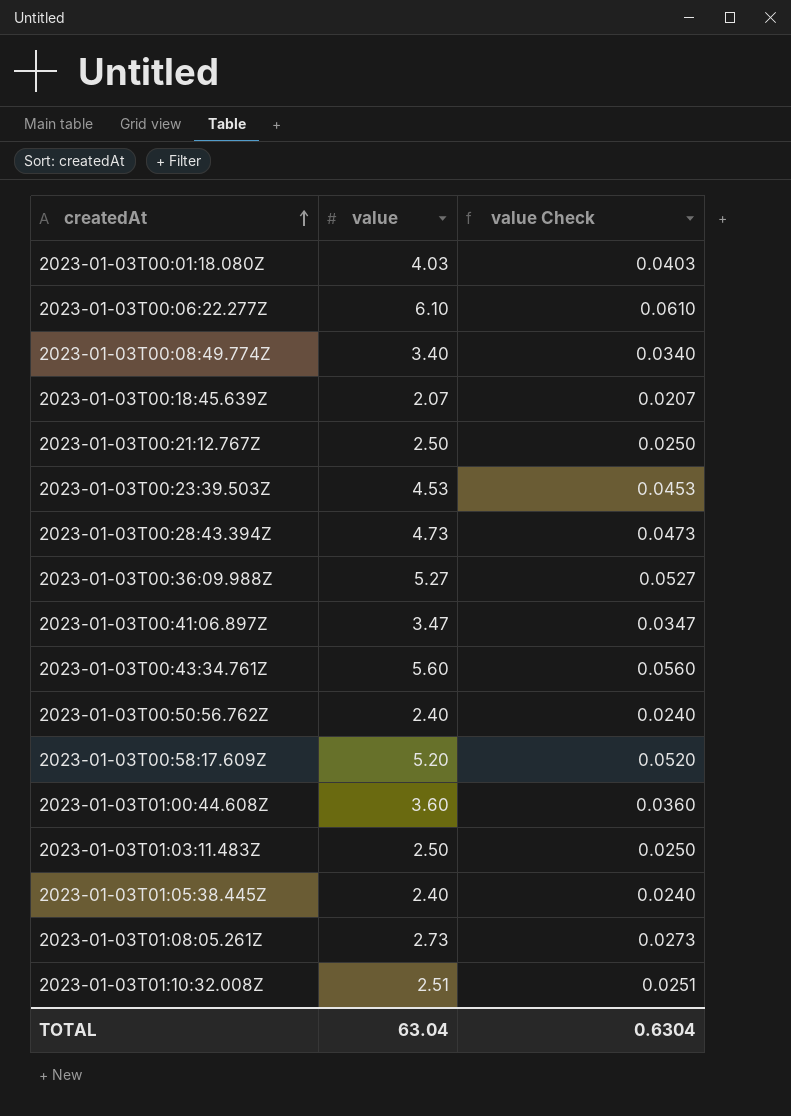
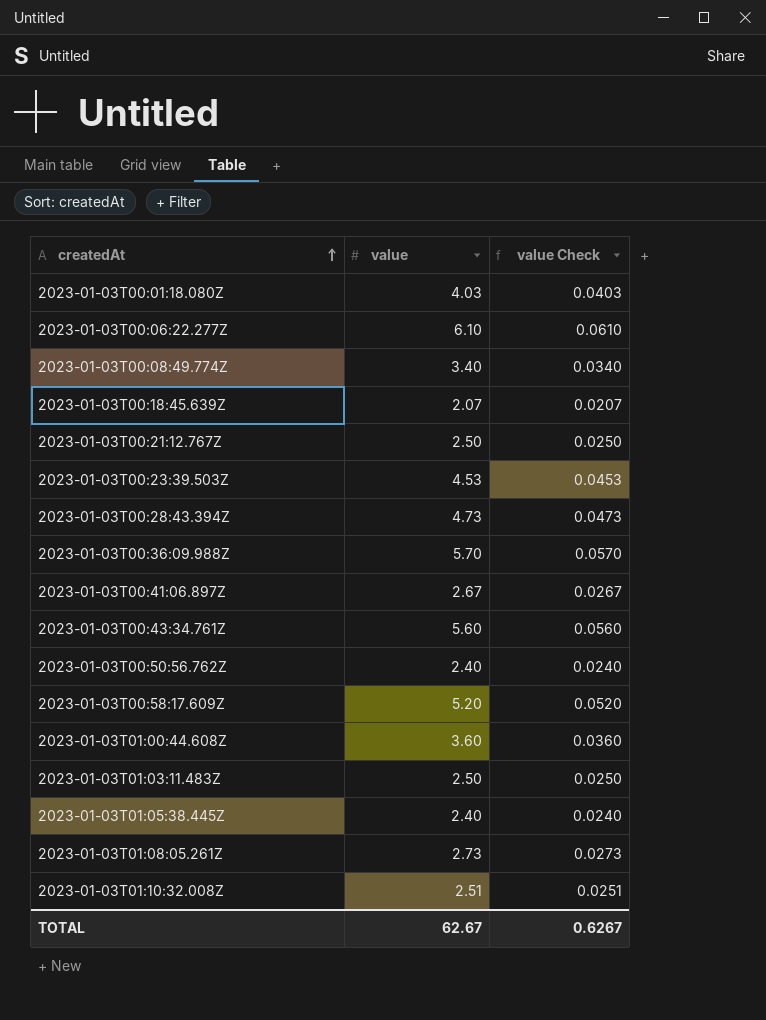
2023-01-03T00:36:09.988Z | value: 5.27 -> 5.70
2023-01-03T00:36:09.988Z | value Check: 0.0527 -> 0.0570
2023-01-03T00:41:06.897Z | value: 3.47 -> 2.67
2023-01-03T00:41:06.897Z | value Check: 0.0347 -> 0.0267
TOTAL | value: 63.04 -> 62.67
TOTAL | value Check: 0.6304 -> 0.6267

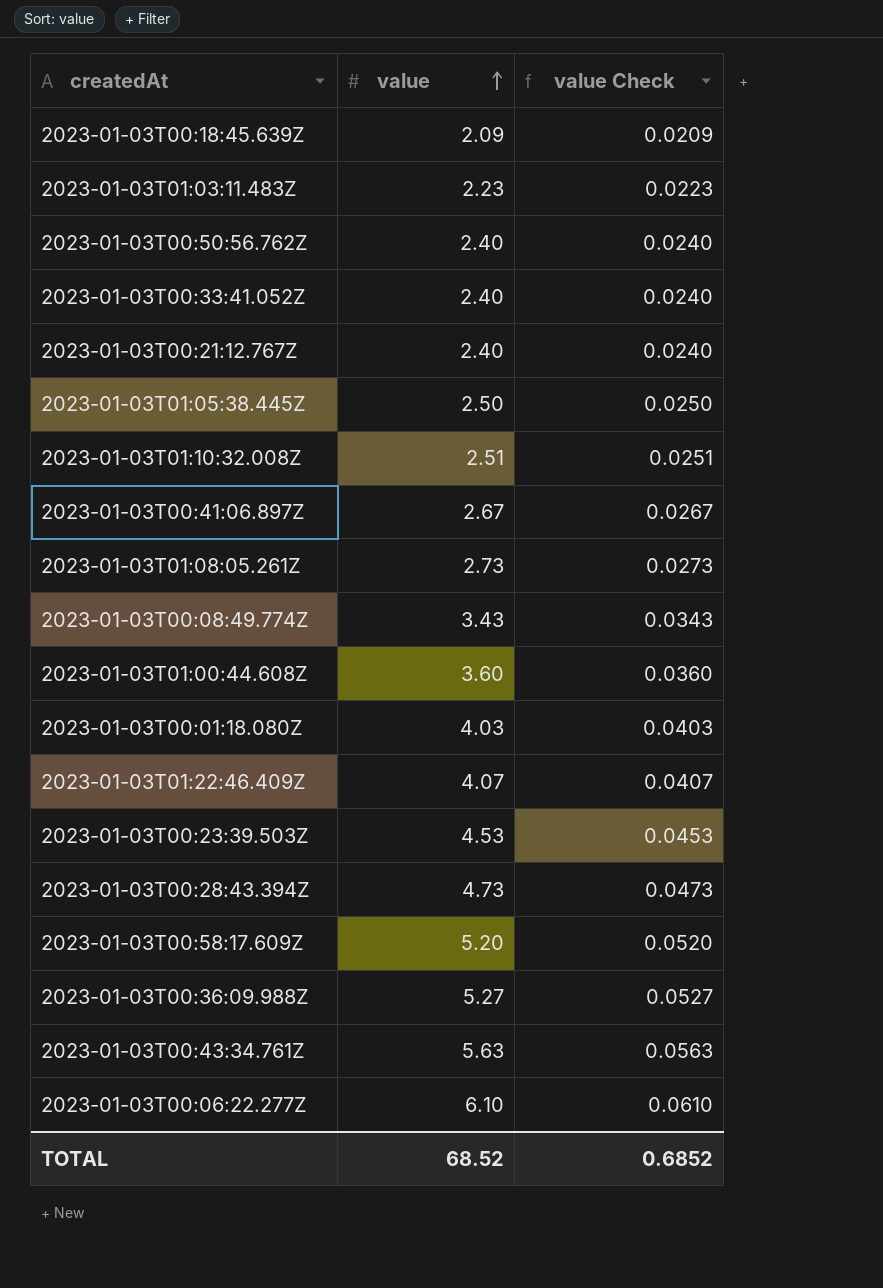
row order: createdAt ascending -> value ascending
2023-01-03T00:18:45.639Z | value: 2.07 -> 2.09
2023-01-03T00:18:45.639Z | value Check: 0.0207 -> 0.0209
2023-01-03T01:03:11.483Z | value: 2.50 -> 2.23
2023-01-03T01:03:11.483Z | value Check: 0.0250 -> 0.0223
row 2023-01-03T00:33:41.052Z: none -> 2.40 | 0.0240
2023-01-03T00:21:12.767Z | value: 2.50 -> 2.40
2023-01-03T00:21:12.767Z | value Check: 0.0250 -> 0.0240
2023-01-03T01:05:38.445Z | value: 2.40 -> 2.50
2023-01-03T01:05:38.445Z | value Check: 0.0240 -> 0.0250
2023-01-03T00:08:49.774Z | value: 3.40 -> 3.43
2023-01-03T00:08:49.774Z | value Check: 0.0340 -> 0.0343
row 2023-01-03T01:22:46.409Z: none -> 4.07 | 0.0407
2023-01-03T00:36:09.988Z | value: 5.70 -> 5.27
2023-01-03T00:36:09.988Z | value Check: 0.0570 -> 0.0527
2023-01-03T00:43:34.761Z | value: 5.60 -> 5.63
2023-01-03T00:43:34.761Z | value Check: 0.0560 -> 0.0563
TOTAL | value: 62.67 -> 68.52
TOTAL | value Check: 0.6267 -> 0.6852

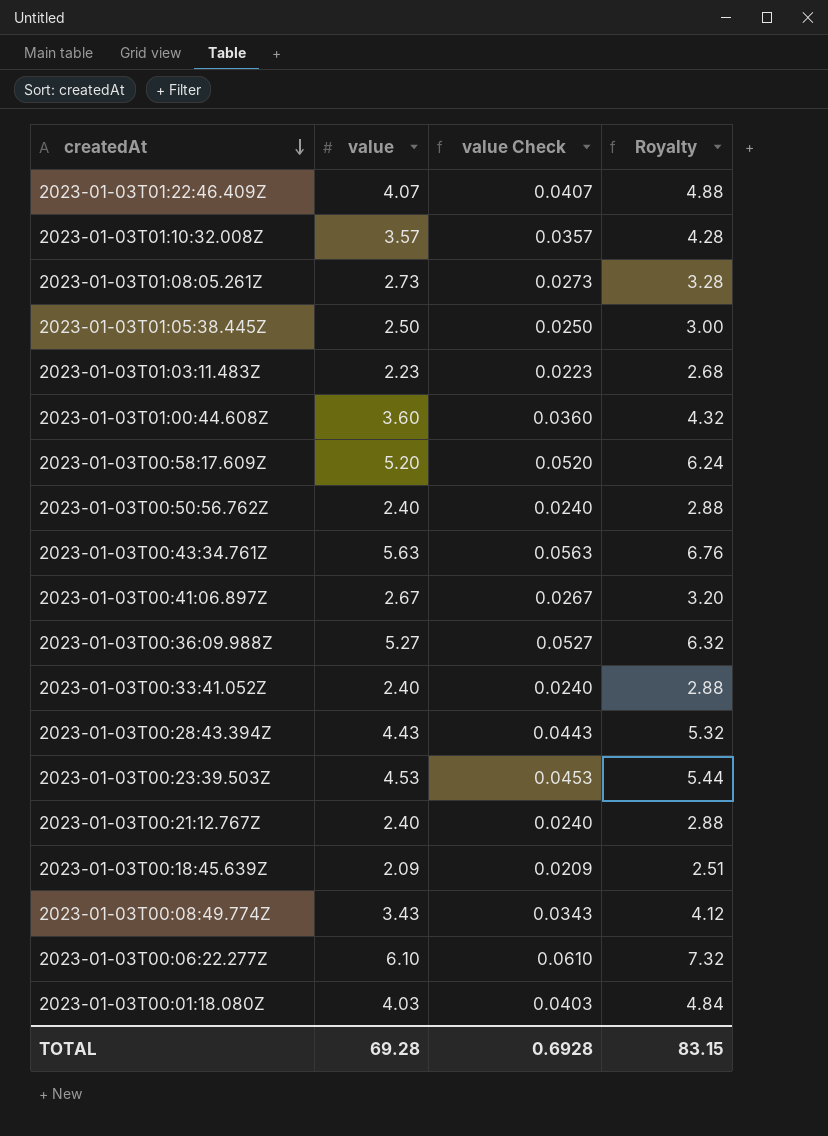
row order: value ascending -> createdAt descending
column Royalty | formula: none -> [value] * 1.2
2023-01-03T01:10:32.008Z | value: 2.51 -> 3.57
2023-01-03T01:10:32.008Z | value Check: 0.0251 -> 0.0357
2023-01-03T00:28:43.394Z | value: 4.73 -> 4.43
2023-01-03T00:28:43.394Z | value Check: 0.0473 -> 0.0443
TOTAL | value: 68.52 -> 69.28
TOTAL | value Check: 0.6852 -> 0.6928

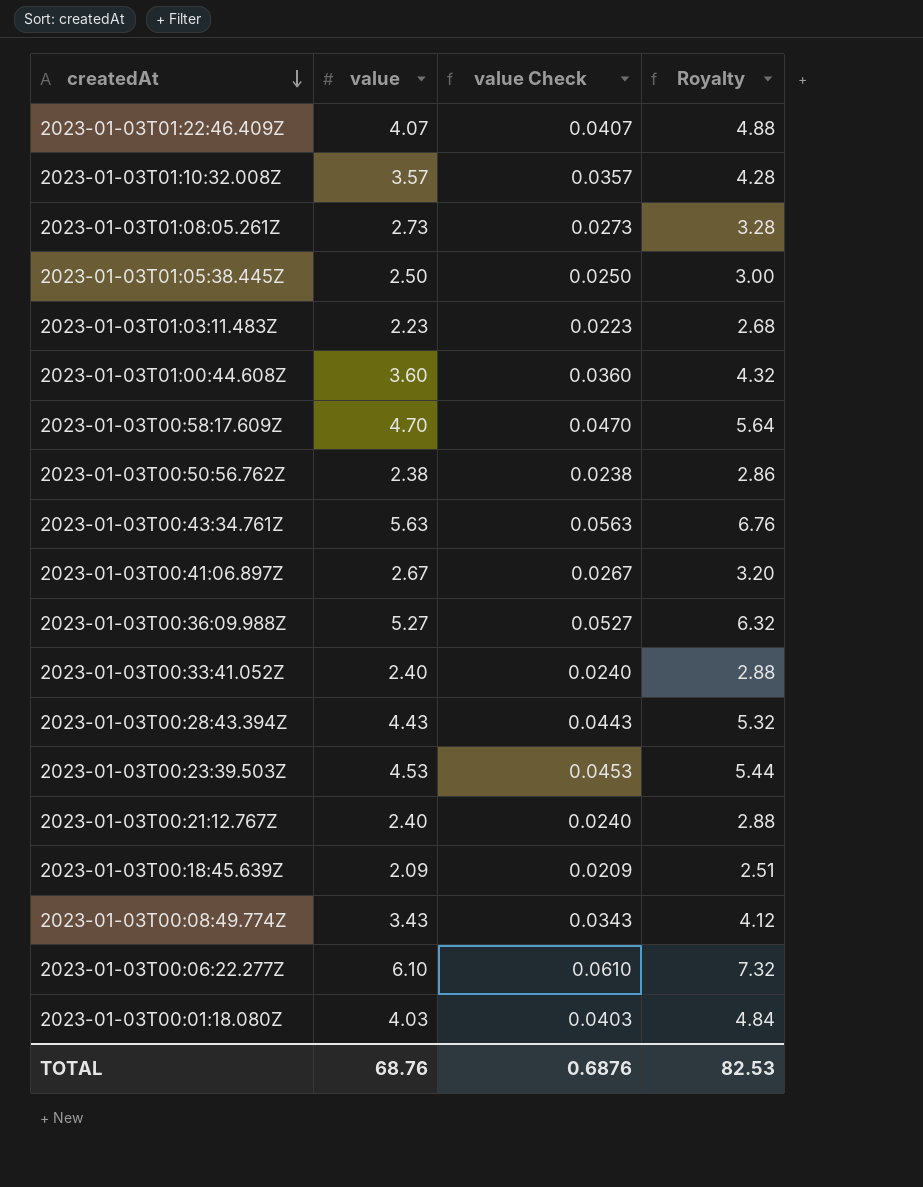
2023-01-03T00:58:17.609Z | value: 5.20 -> 4.70
2023-01-03T00:58:17.609Z | value Check: 0.0520 -> 0.0470
2023-01-03T00:58:17.609Z | Royalty: 6.24 -> 5.64
2023-01-03T00:50:56.762Z | value: 2.40 -> 2.38
2023-01-03T00:50:56.762Z | value Check: 0.0240 -> 0.0238
2023-01-03T00:50:56.762Z | Royalty: 2.88 -> 2.86
TOTAL | value: 69.28 -> 68.76
TOTAL | value Check: 0.6928 -> 0.6876
TOTAL | Royalty: 83.15 -> 82.53

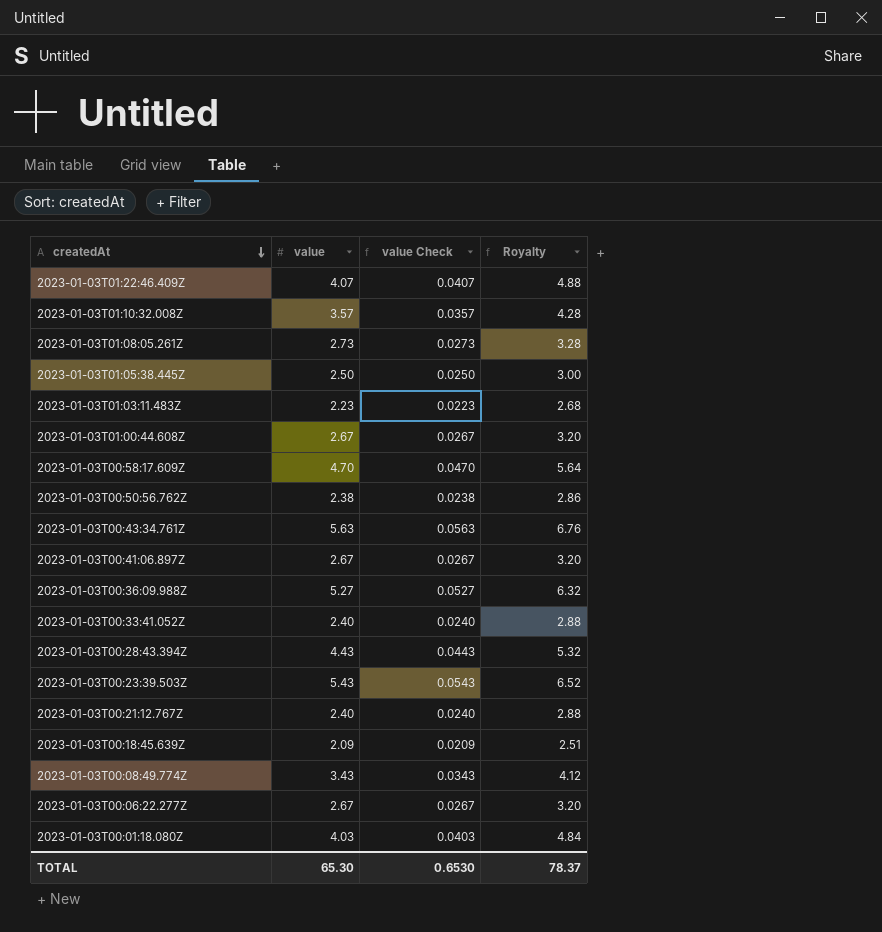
2023-01-03T01:00:44.608Z | value: 3.60 -> 2.67
2023-01-03T01:00:44.608Z | value Check: 0.0360 -> 0.0267
2023-01-03T01:00:44.608Z | Royalty: 4.32 -> 3.20
2023-01-03T00:23:39.503Z | value: 4.53 -> 5.43
2023-01-03T00:23:39.503Z | value Check: 0.0453 -> 0.0543
2023-01-03T00:23:39.503Z | Royalty: 5.44 -> 6.52
2023-01-03T00:06:22.277Z | value: 6.10 -> 2.67
2023-01-03T00:06:22.277Z | value Check: 0.0610 -> 0.0267
2023-01-03T00:06:22.277Z | Royalty: 7.32 -> 3.20
TOTAL | value: 68.76 -> 65.30
TOTAL | value Check: 0.6876 -> 0.6530
TOTAL | Royalty: 82.53 -> 78.37

